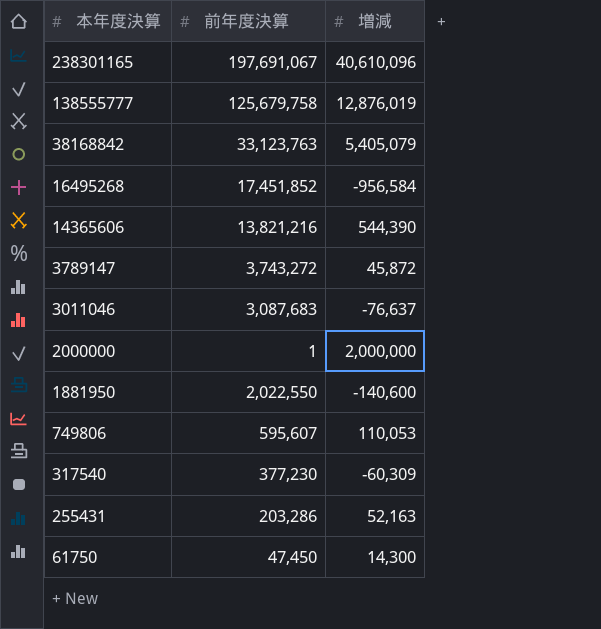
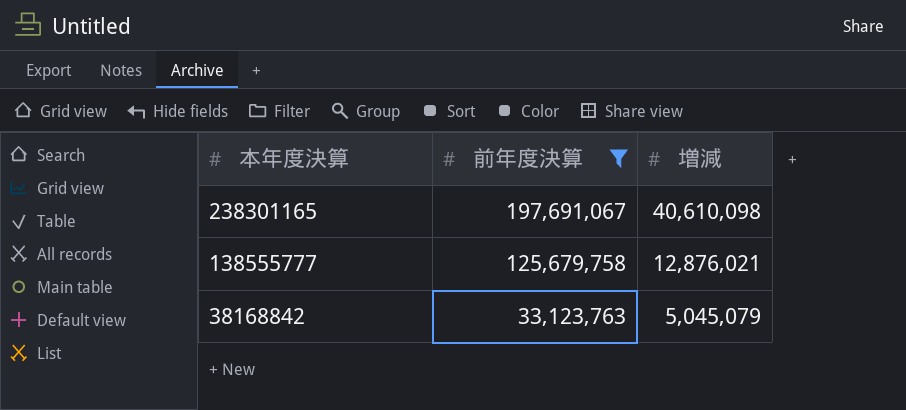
filter: none -> 前年度決算 >= 33,123,763
238301165 | 増減: 40,610,096 -> 40,610,098
138555777 | 増減: 12,876,019 -> 12,876,021
38168842 | 増減: 5,405,079 -> 5,045,079

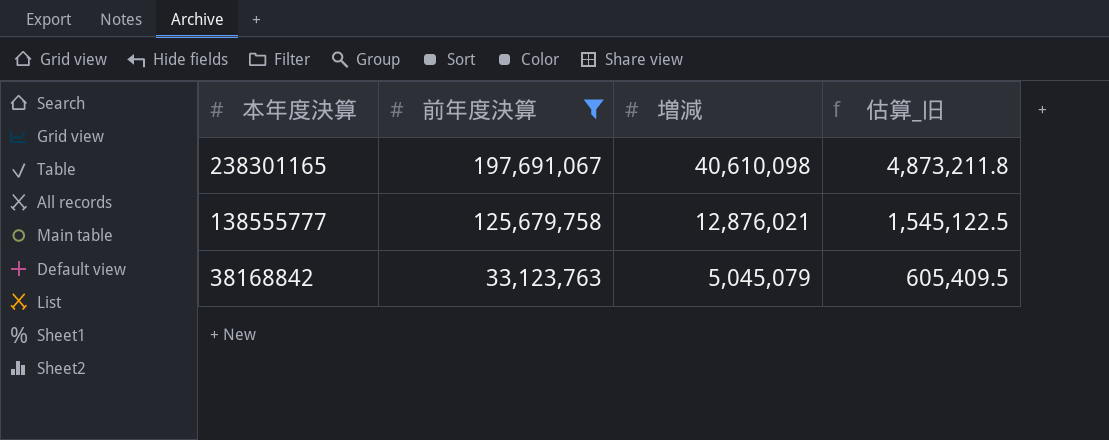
column 估算_旧 | formula: none -> [増減] * 0.12

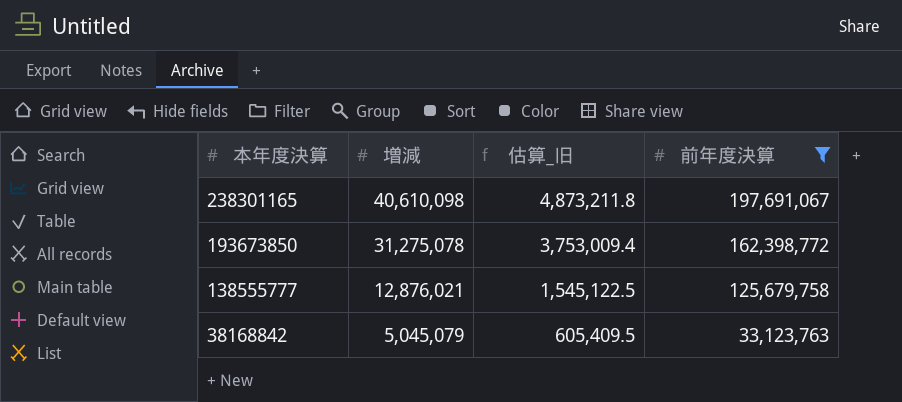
column 前年度決算 | position: 2 -> 4
row 193673850: none -> 31,275,078 | 3,753,009.4 | 162,398,772

